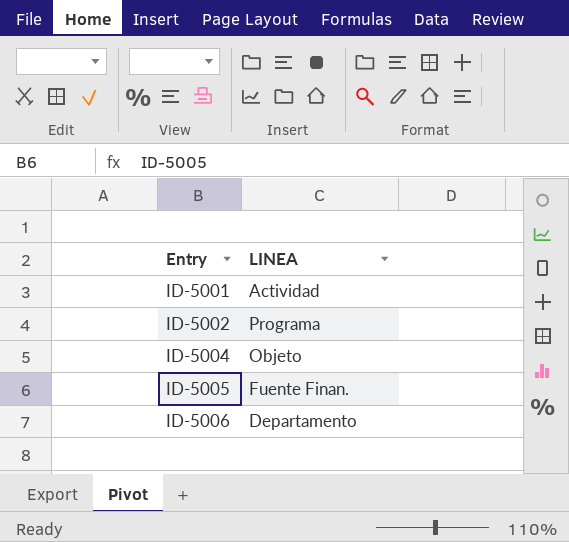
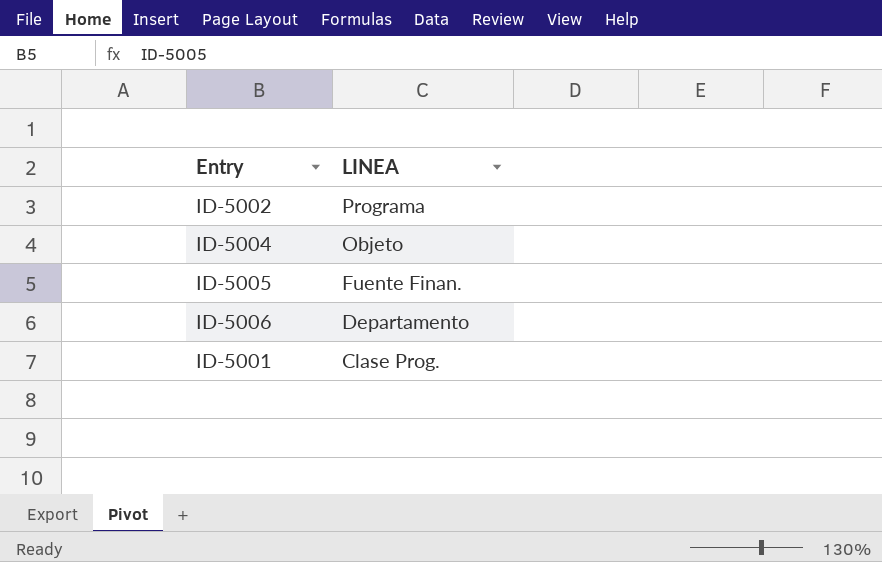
row order: Entry ascending -> LINEA descending
ID-5001 | LINEA: Actividad -> Clase Prog.

